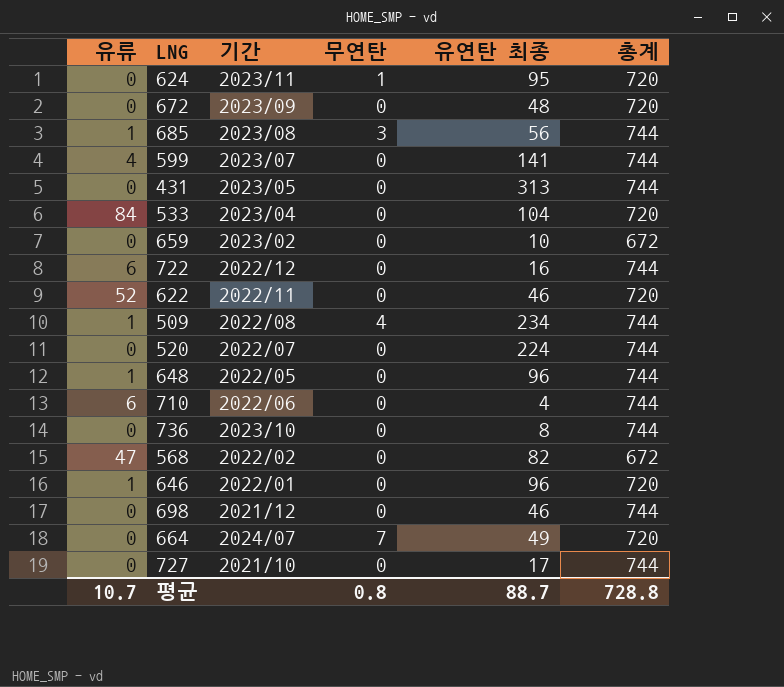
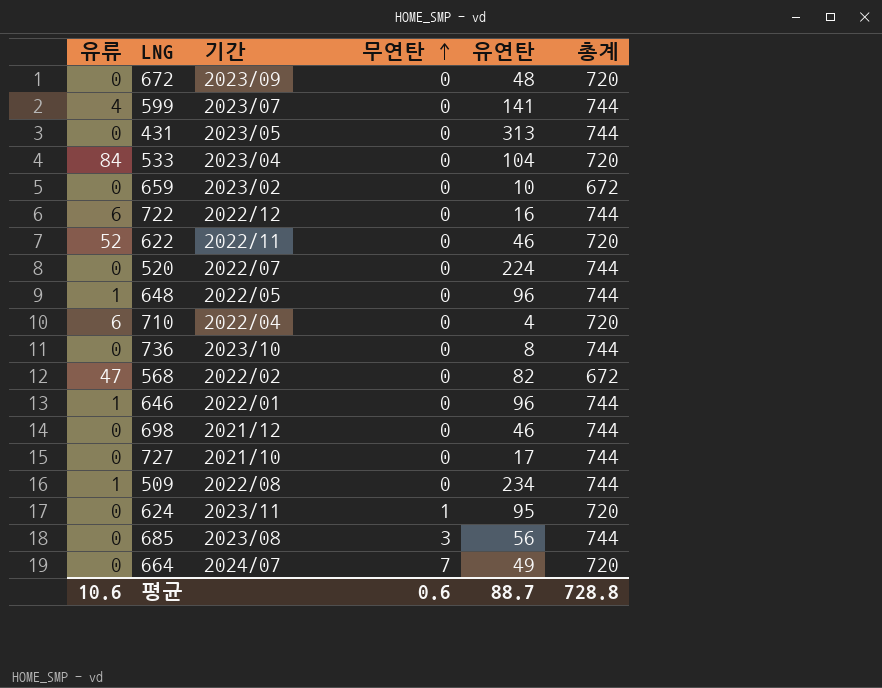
row order: none -> 무연탄 ascending
column name: 유연탄 최종 -> 유연탄
710 | 기간: 2022/06 -> 2022/04
710 | 총계: 744 -> 720
646 | 총계: 720 -> 744
509 | 무연탄: 4 -> 0
685 | 유류: 1 -> 0
평균 | 유류: 10.7 -> 10.6
평균 | 무연탄: 0.8 -> 0.6

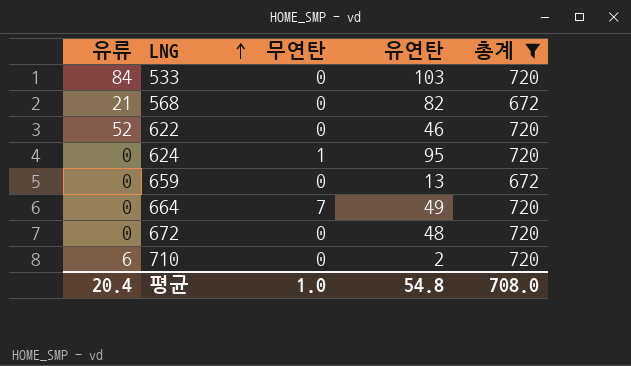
filter: none -> 총계 != 744
row order: 무연탄 ascending -> LNG ascending
column 기간 | position: 3 -> none
533 | 유연탄: 104 -> 103
568 | 유류: 47 -> 21
659 | 유연탄: 10 -> 13
710 | 유연탄: 4 -> 2
평균 | 유류: 10.6 -> 20.4
평균 | 무연탄: 0.6 -> 1.0
평균 | 유연탄: 88.7 -> 54.8
평균 | 총계: 728.8 -> 708.0

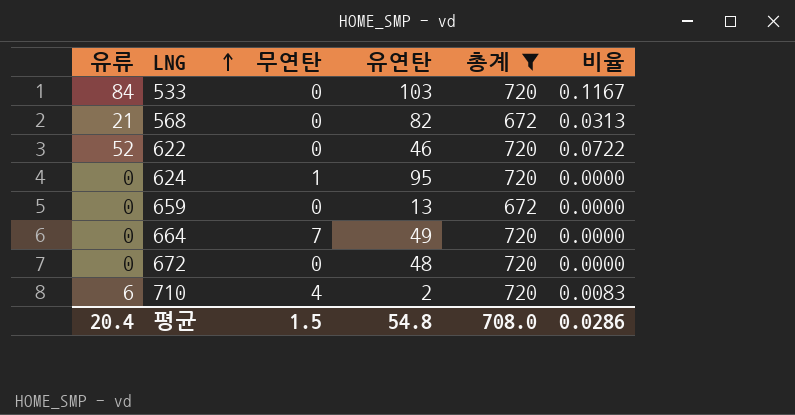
column 비율 | formula: none -> [유류] / [총계]
710 | 무연탄: 0 -> 4
평균 | 무연탄: 1.0 -> 1.5

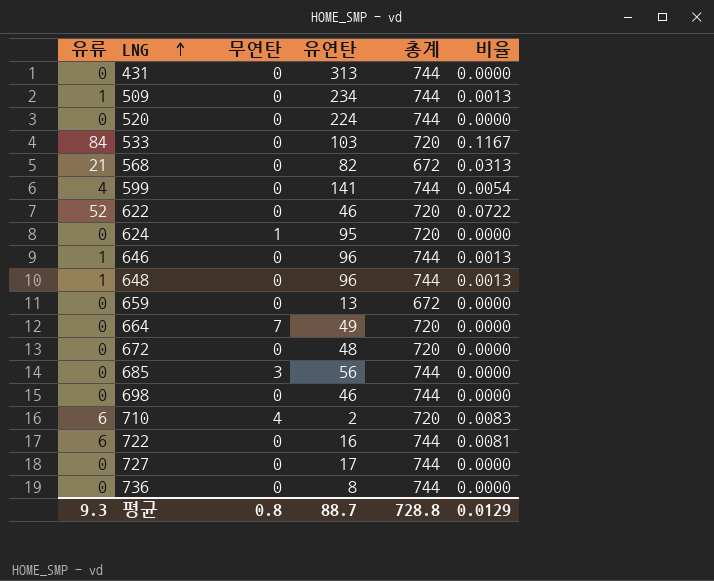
filter: 총계 != 744 -> none
평균 | 유류: 20.4 -> 9.3
평균 | 무연탄: 1.5 -> 0.8
평균 | 유연탄: 54.8 -> 88.7
평균 | 총계: 708.0 -> 728.8
평균 | 비율: 0.0286 -> 0.0129

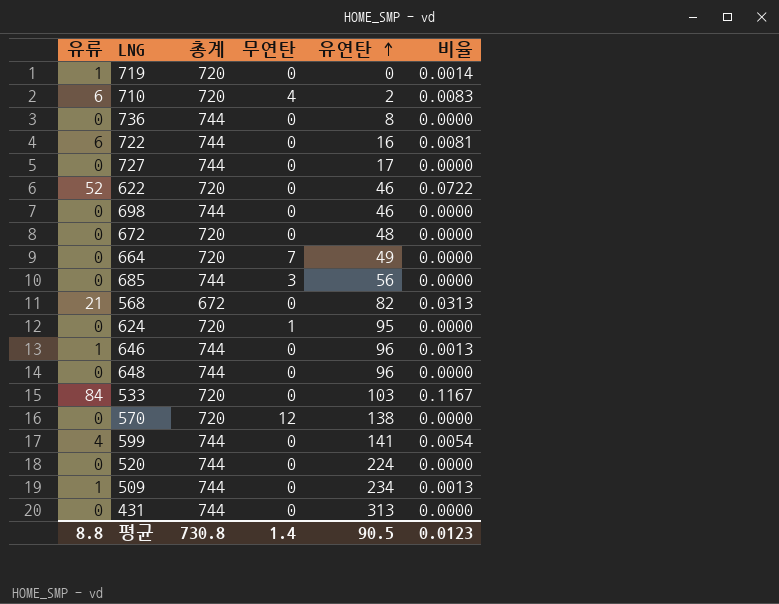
row order: LNG ascending -> 유연탄 ascending
column 총계 | position: 5 -> 3
row 659: 0 | 0 | 13 | 672 | 0.0000 -> none
row 719: none -> 1 | 720 | 0 | 0 | 0.0014
648 | 유류: 1 -> 0
648 | 비율: 0.0013 -> 0.0000
row 570: none -> 0 | 720 | 12 | 138 | 0.0000
평균 | 유류: 9.3 -> 8.8
평균 | 총계: 728.8 -> 730.8
평균 | 무연탄: 0.8 -> 1.4
평균 | 유연탄: 88.7 -> 90.5
평균 | 비율: 0.0129 -> 0.0123

